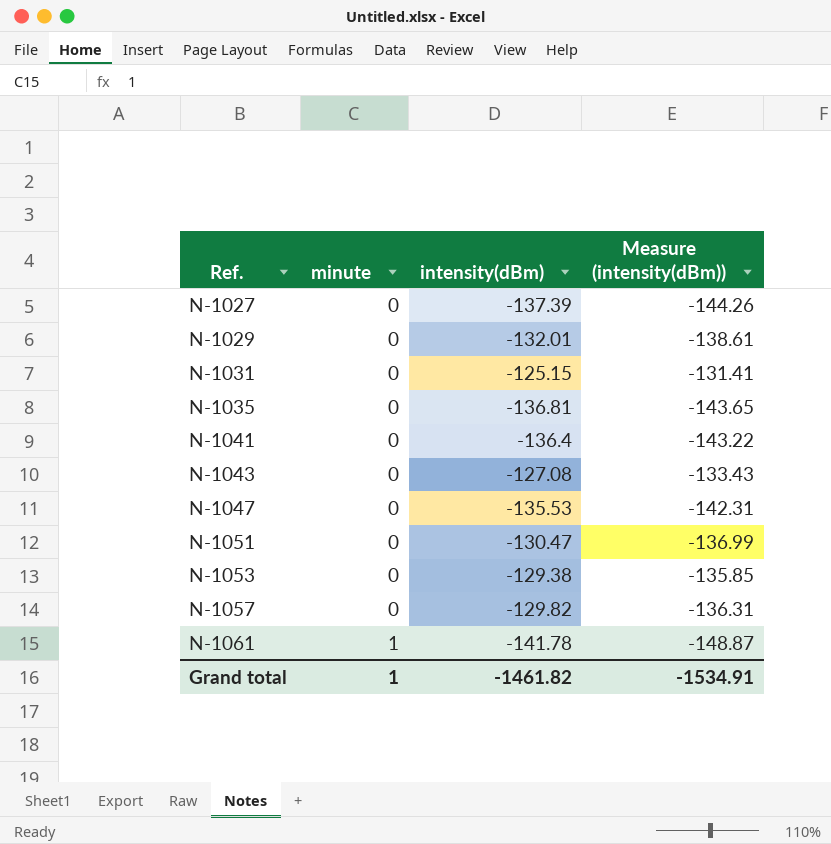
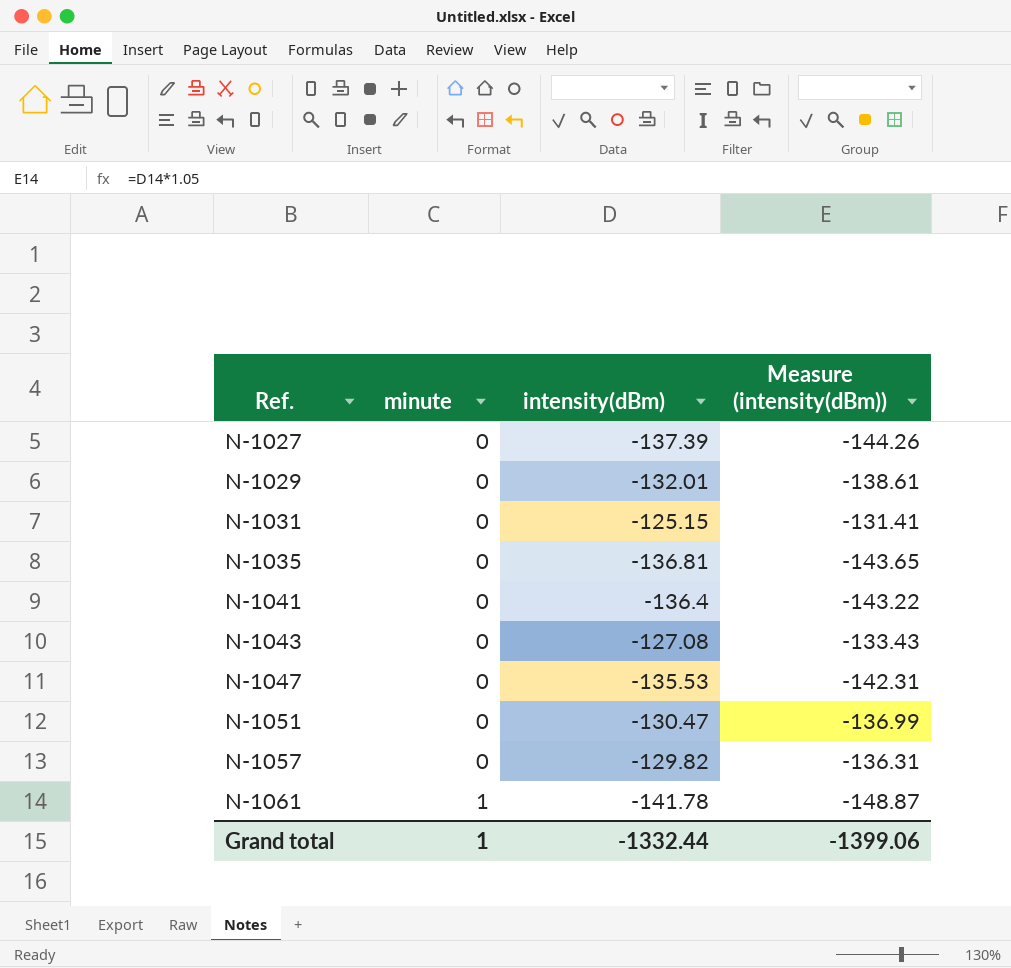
row N-1053: 0 | -129.38 | -135.85 -> none
Grand total | intensity(dBm): -1461.82 -> -1332.44
Grand total | Measure (intensity(dBm)): -1534.91 -> -1399.06

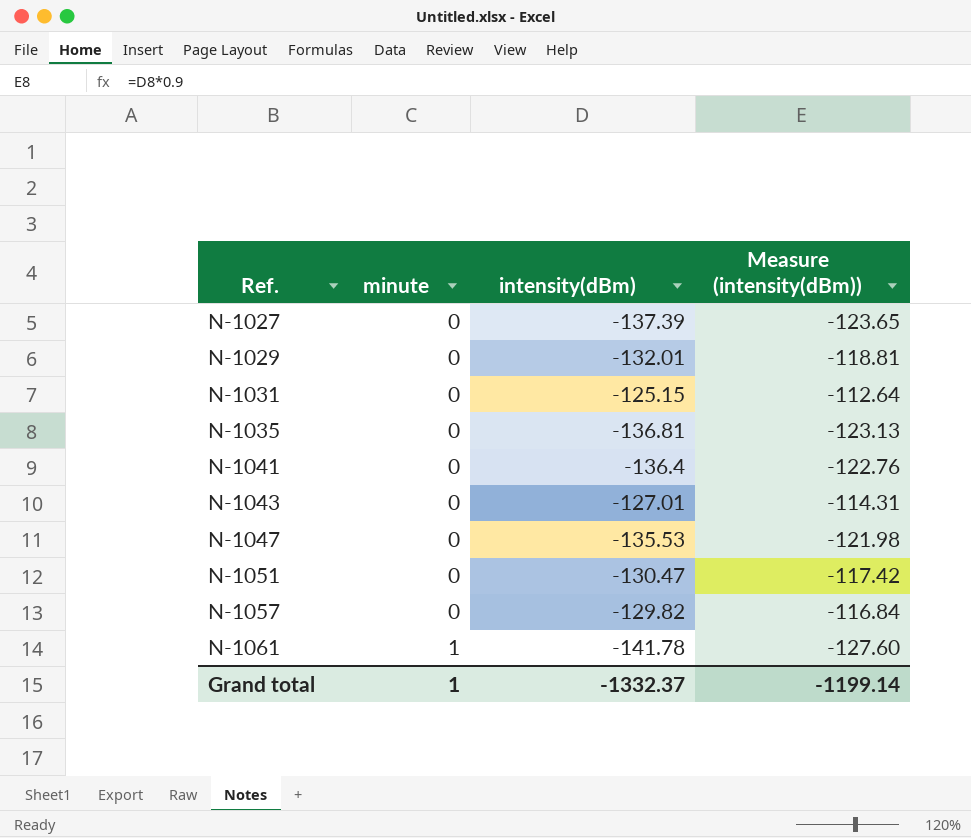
column Measure (intensity(dBm)) | formula: [intensity(dBm)] * 1.05 -> [intensity(dBm)] * 0.9
N-1043 | intensity(dBm): -127.08 -> -127.01
Grand total | intensity(dBm): -1332.44 -> -1332.37
Grand total | Measure (intensity(dBm)): -1399.06 -> -1199.14

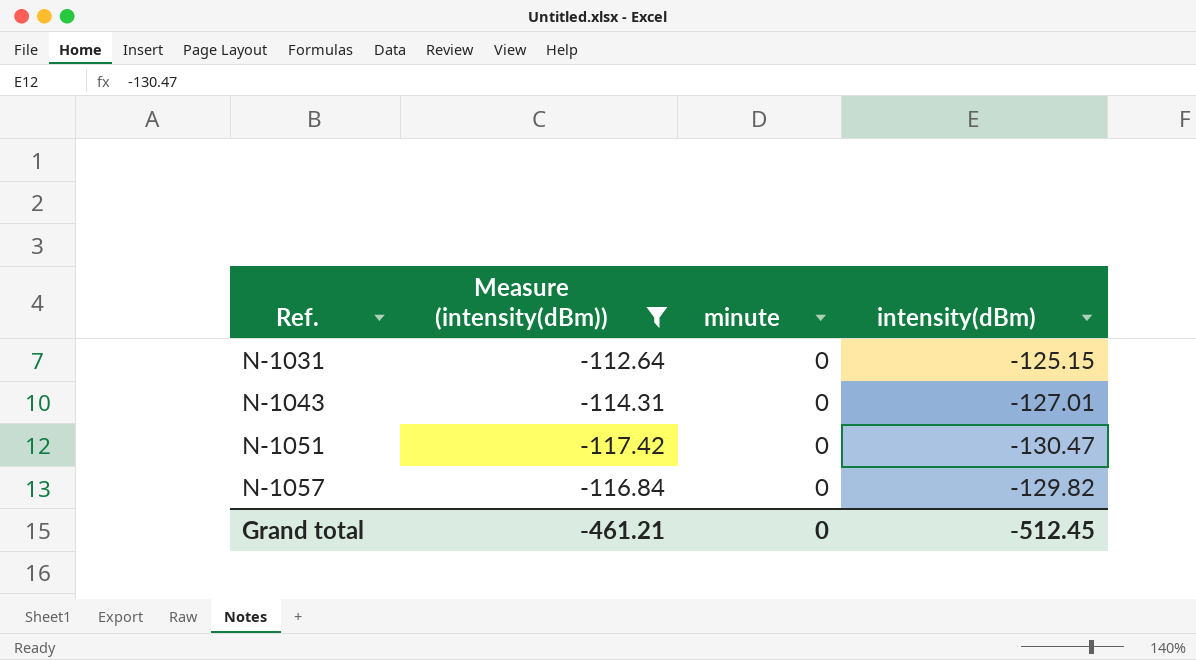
filter: none -> Measure (intensity(dBm)) >= -117.42
column Measure (intensity(dBm)) | position: 4 -> 2
Grand total | Measure (intensity(dBm)): -1199.14 -> -461.21
Grand total | minute: 1 -> 0
Grand total | intensity(dBm): -1332.37 -> -512.45

